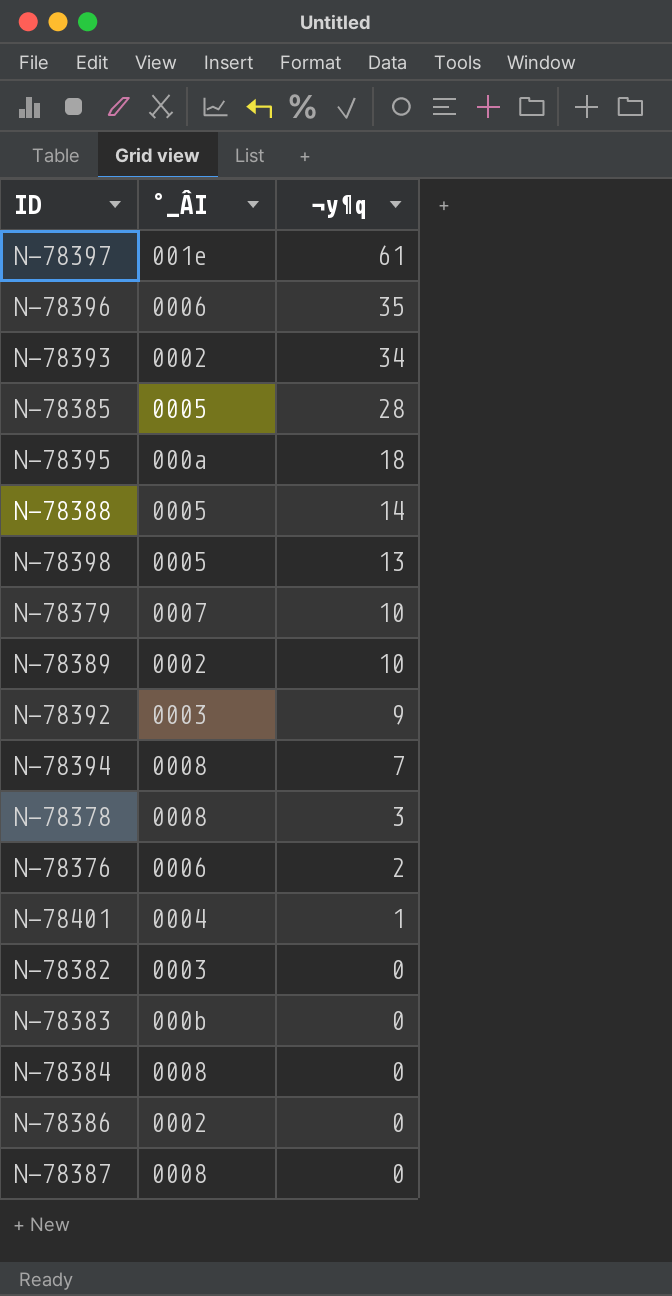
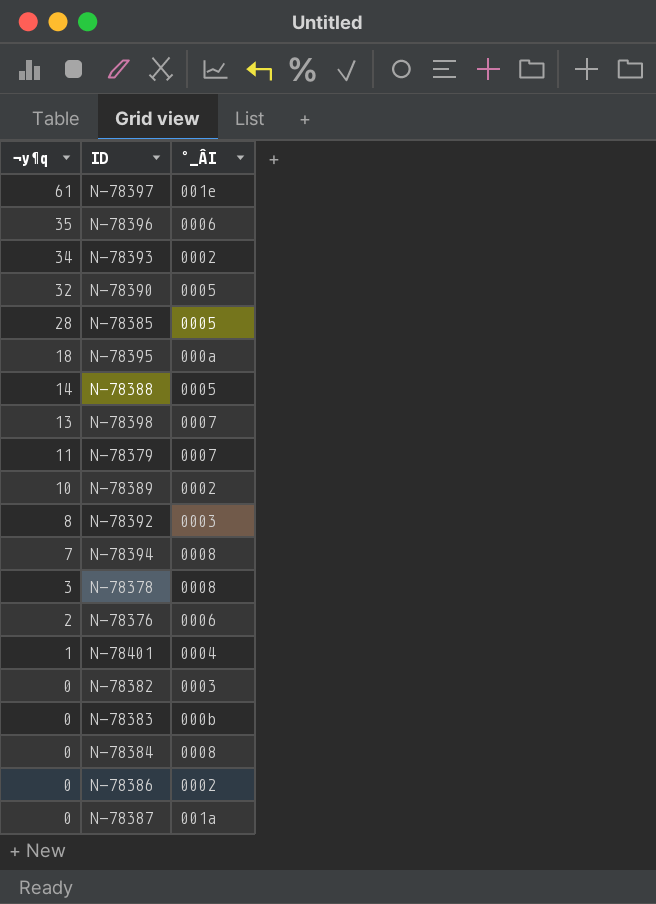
column ¬y¶q | position: 3 -> 1
row N-78390: none -> 32 | 0005
N-78398 | °_ÂI: 0005 -> 0007
N-78379 | ¬y¶q: 10 -> 11
N-78392 | ¬y¶q: 9 -> 8
N-78387 | °_ÂI: 0008 -> 001a

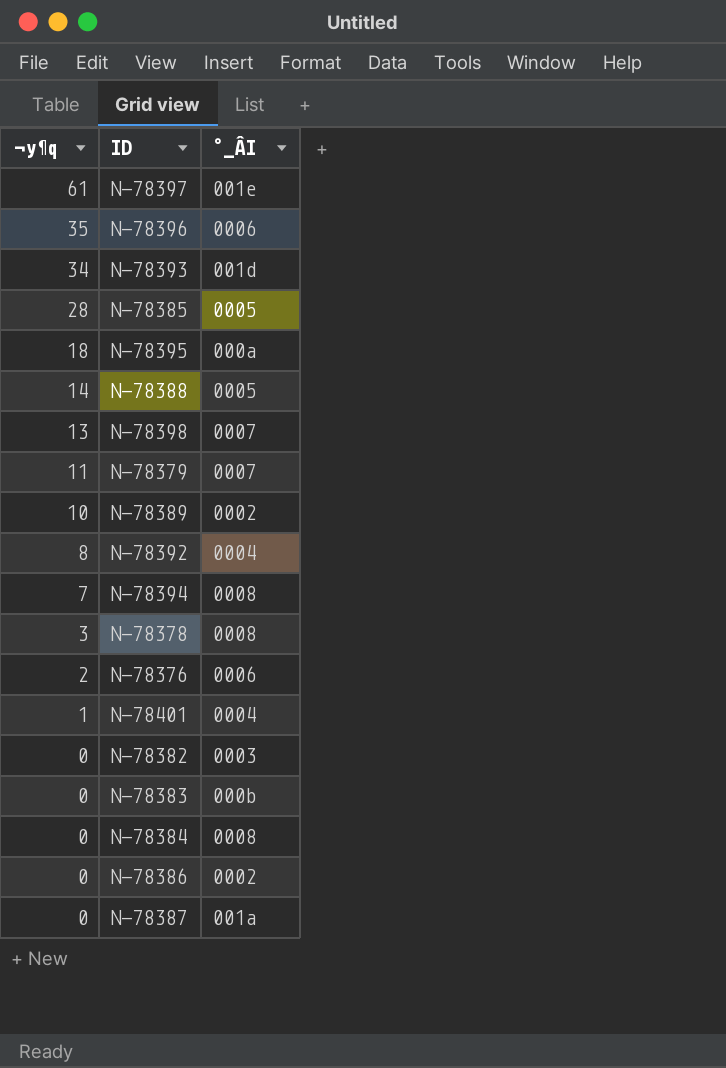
row N-78390: 32 | 0005 -> none
N-78393 | °_ÂI: 0002 -> 001d
N-78392 | °_ÂI: 0003 -> 0004

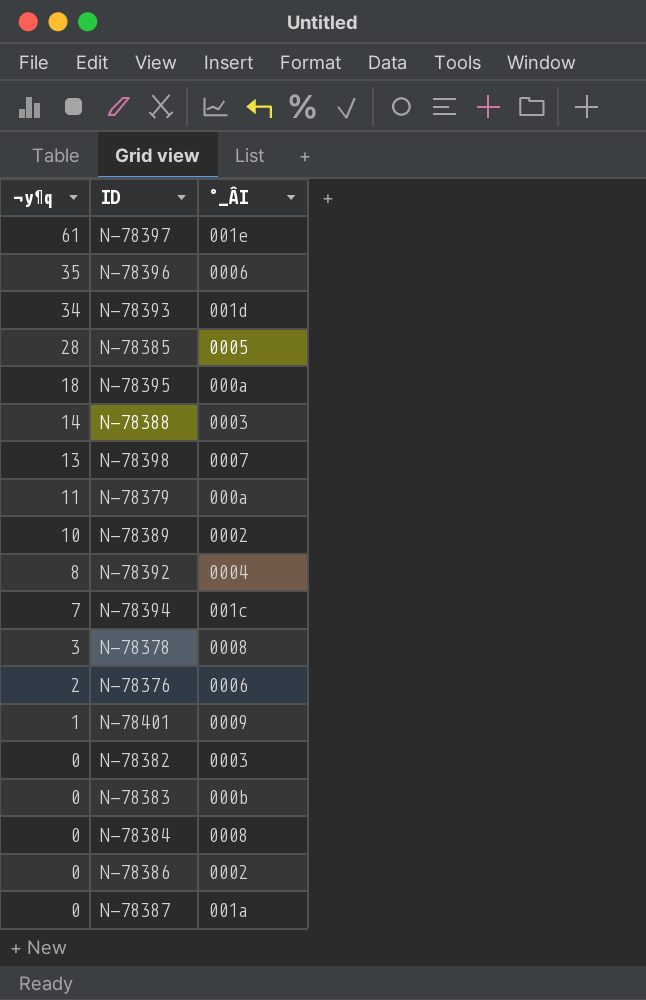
N-78388 | °_ÂI: 0005 -> 0003
N-78379 | °_ÂI: 0007 -> 000a
N-78394 | °_ÂI: 0008 -> 001c
N-78401 | °_ÂI: 0004 -> 0009

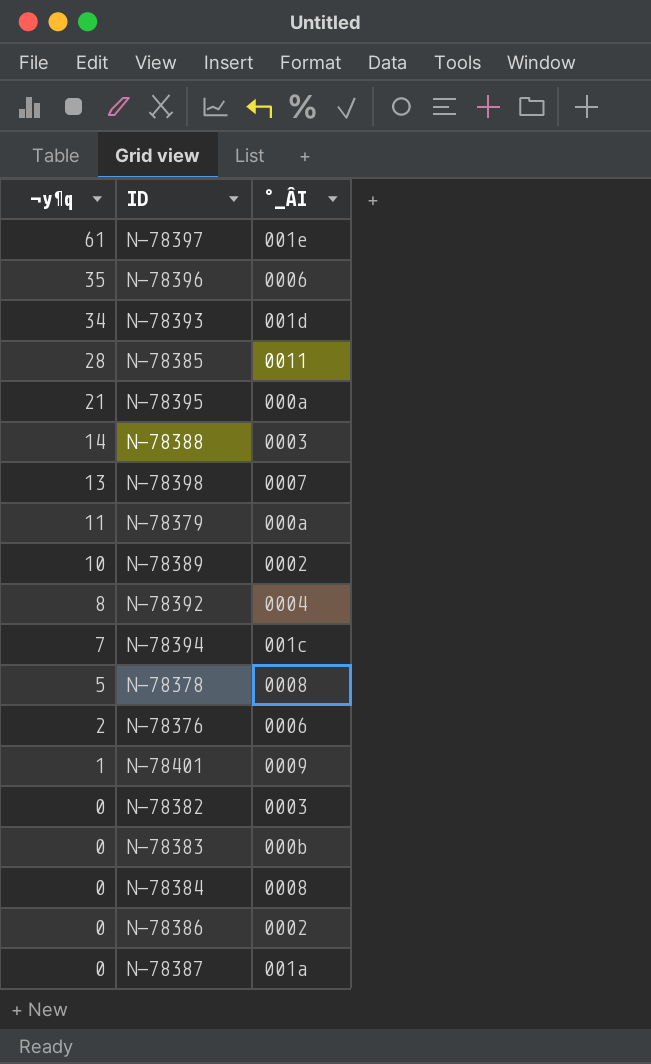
N-78385 | °_ÂI: 0005 -> 0011
N-78395 | ¬y¶q: 18 -> 21
N-78378 | ¬y¶q: 3 -> 5

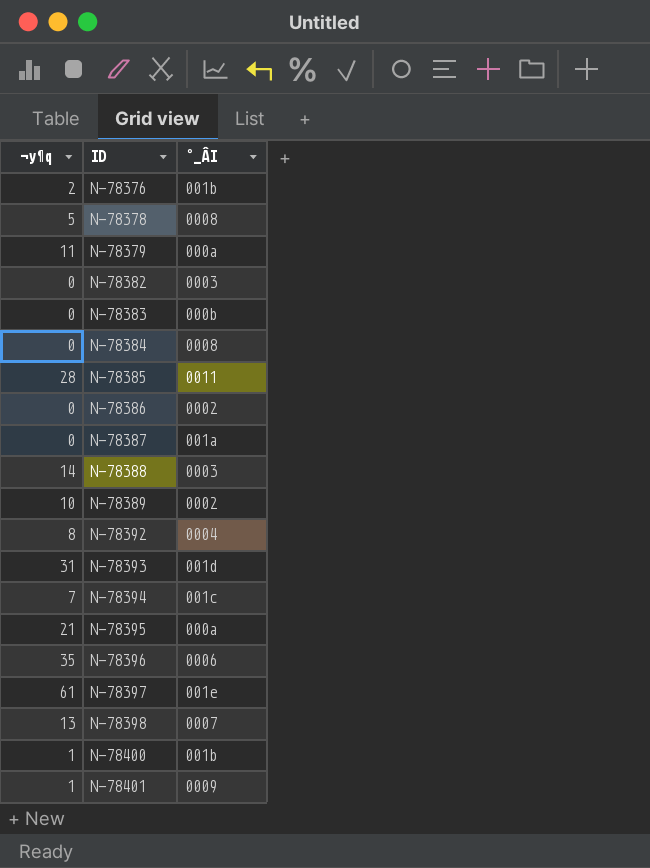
row order: ¬y¶q descending -> ID ascending
N-78376 | °_ÂI: 0006 -> 001b
N-78393 | ¬y¶q: 34 -> 31
row N-78400: none -> 1 | 001b

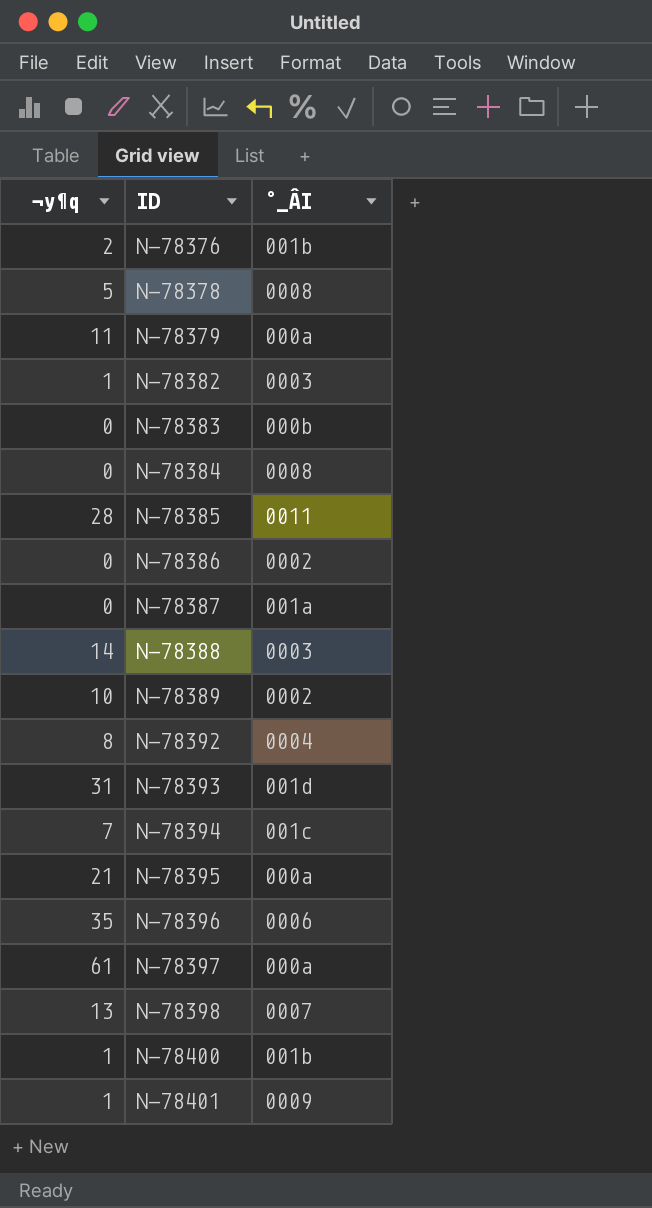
N-78382 | ¬y¶q: 0 -> 1
N-78397 | °_ÂI: 001e -> 000a

